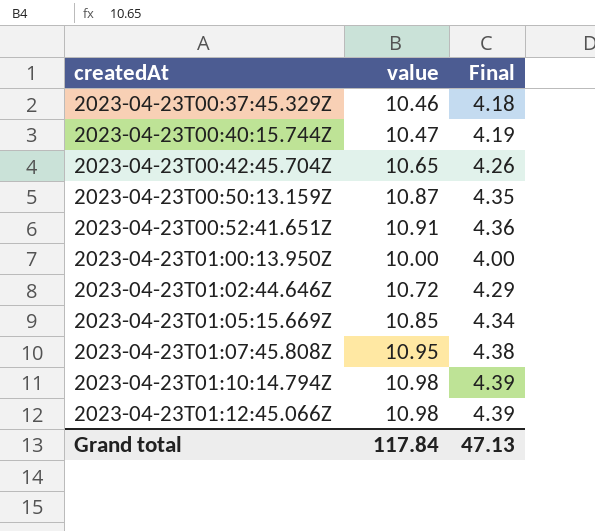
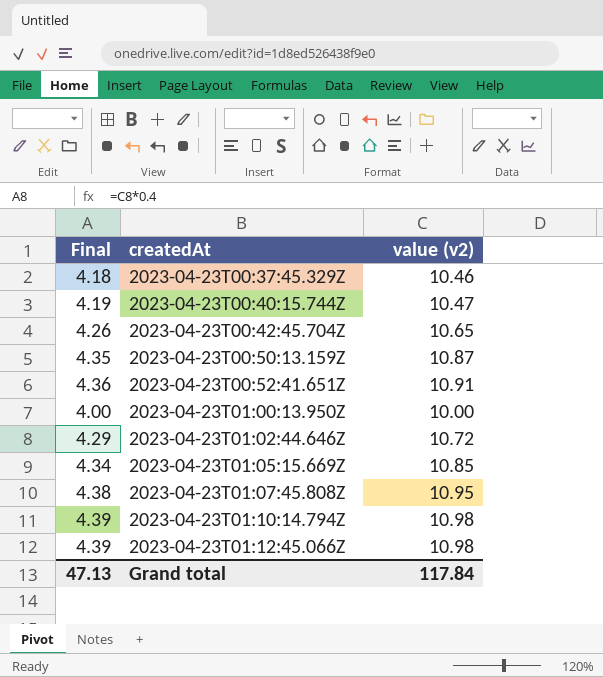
column Final | position: 3 -> 1
column name: value -> value (v2)

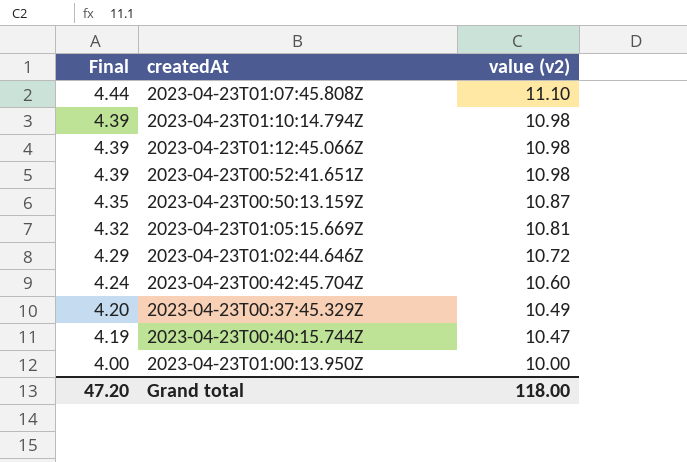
row order: createdAt ascending -> Final descending
2023-04-23T01:07:45.808Z | Final: 4.38 -> 4.44
2023-04-23T01:07:45.808Z | value (v2): 10.95 -> 11.10
2023-04-23T00:52:41.651Z | Final: 4.36 -> 4.39
2023-04-23T00:52:41.651Z | value (v2): 10.91 -> 10.98
2023-04-23T01:05:15.669Z | Final: 4.34 -> 4.32
2023-04-23T01:05:15.669Z | value (v2): 10.85 -> 10.81
2023-04-23T00:42:45.704Z | Final: 4.26 -> 4.24
2023-04-23T00:42:45.704Z | value (v2): 10.65 -> 10.60
2023-04-23T00:37:45.329Z | Final: 4.18 -> 4.20
2023-04-23T00:37:45.329Z | value (v2): 10.46 -> 10.49
Grand total | Final: 47.13 -> 47.20
Grand total | value (v2): 117.84 -> 118.00

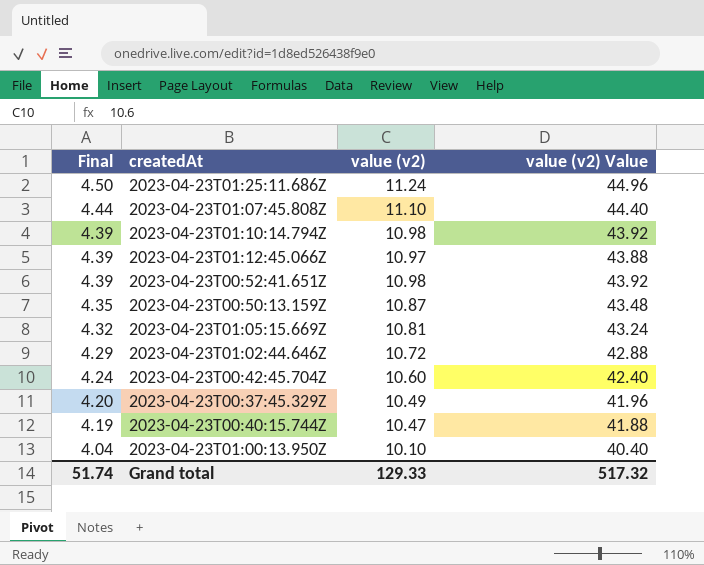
column value (v2) Value | formula: none -> [value (v2)] * 4
row 2023-04-23T01:25:11.686Z: none -> 4.50 | 11.24 | 44.96
2023-04-23T01:12:45.066Z | value (v2): 10.98 -> 10.97
2023-04-23T01:00:13.950Z | Final: 4.00 -> 4.04
2023-04-23T01:00:13.950Z | value (v2): 10.00 -> 10.10
Grand total | Final: 47.20 -> 51.74
Grand total | value (v2): 118.00 -> 129.33

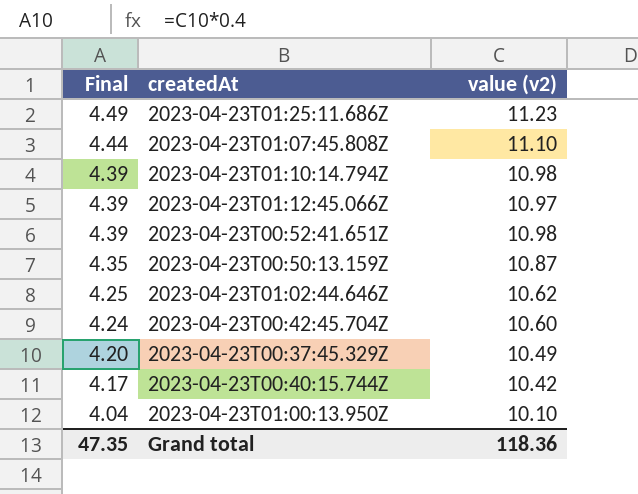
column value (v2) Value | formula: [value (v2)] * 4 -> none
row 2023-04-23T01:05:15.669Z: 4.32 | 10.81 | 43.24 -> none
2023-04-23T01:25:11.686Z | Final: 4.50 -> 4.49
2023-04-23T01:25:11.686Z | value (v2): 11.24 -> 11.23
2023-04-23T01:02:44.646Z | Final: 4.29 -> 4.25
2023-04-23T01:02:44.646Z | value (v2): 10.72 -> 10.62
2023-04-23T00:40:15.744Z | Final: 4.19 -> 4.17
2023-04-23T00:40:15.744Z | value (v2): 10.47 -> 10.42
Grand total | Final: 51.74 -> 47.35
Grand total | value (v2): 129.33 -> 118.36

